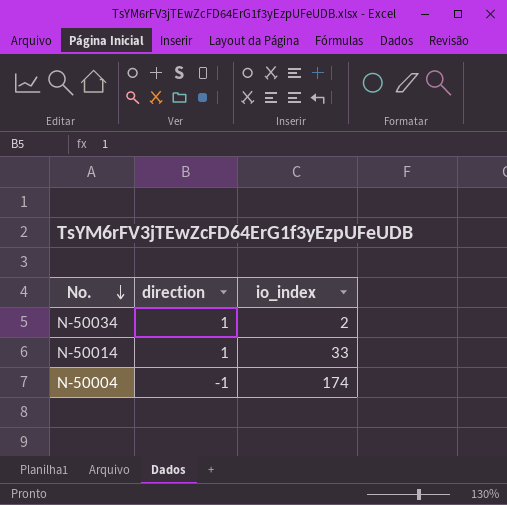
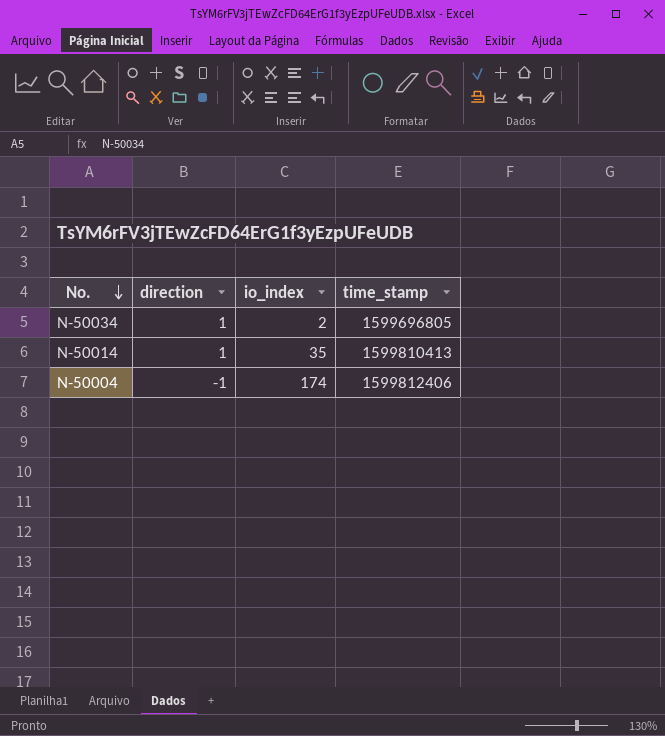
column time_stamp | position: none -> 4
N-50014 | io_index: 33 -> 35

